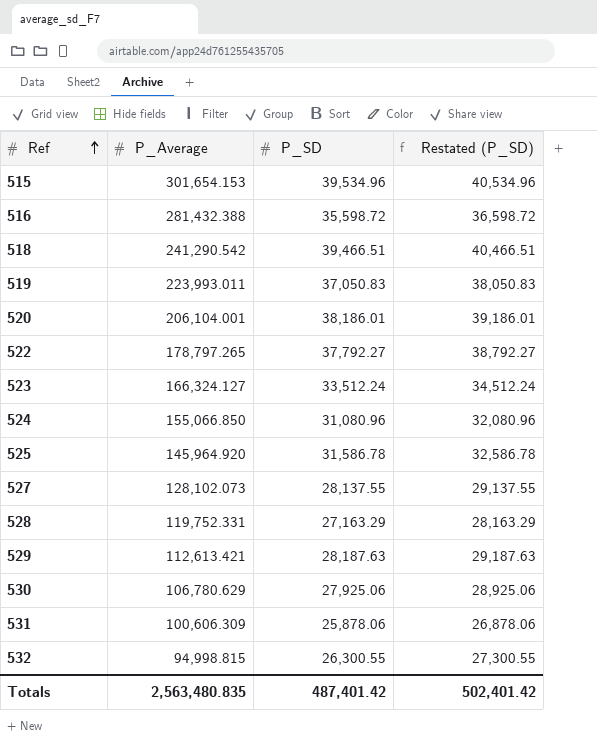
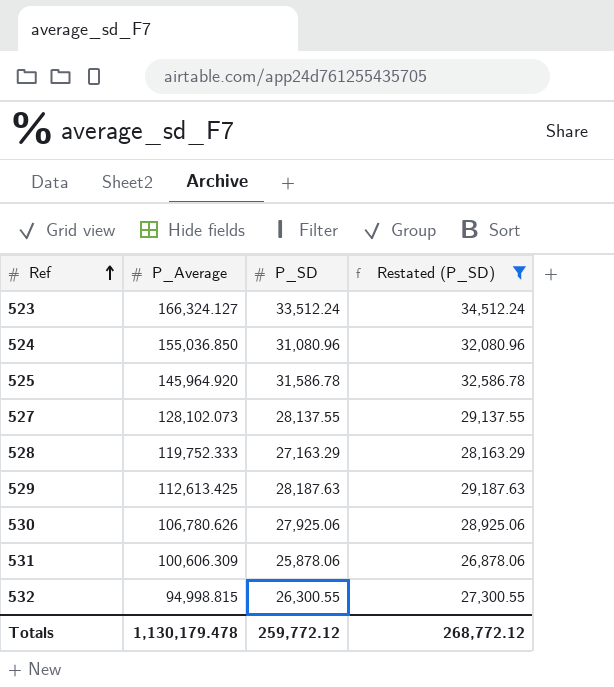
filter: none -> Restated (P_SD) <= 34,512.24
524 | P_Average: 155,066.850 -> 155,036.850
528 | P_Average: 119,752.331 -> 119,752.333
529 | P_Average: 112,613.421 -> 112,613.425
530 | P_Average: 106,780.629 -> 106,780.626
Totals | P_Average: 2,563,480.835 -> 1,130,179.478
Totals | P_SD: 487,401.42 -> 259,772.12
Totals | Restated (P_SD): 502,401.42 -> 268,772.12

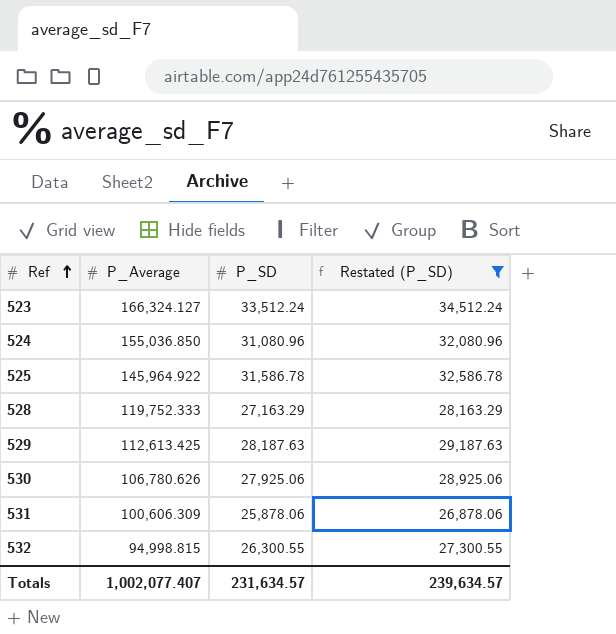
row 527: 128,102.073 | 28,137.55 | 29,137.55 -> none
525 | P_Average: 145,964.920 -> 145,964.922
Totals | P_Average: 1,130,179.478 -> 1,002,077.407
Totals | P_SD: 259,772.12 -> 231,634.57
Totals | Restated (P_SD): 268,772.12 -> 239,634.57

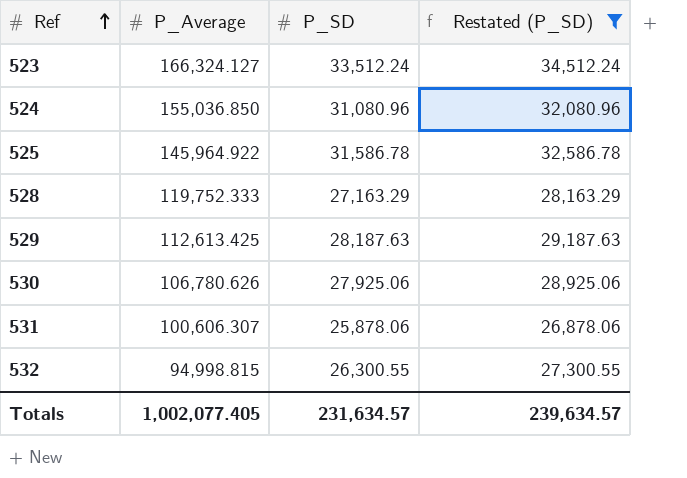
531 | P_Average: 100,606.309 -> 100,606.307
Totals | P_Average: 1,002,077.407 -> 1,002,077.405

